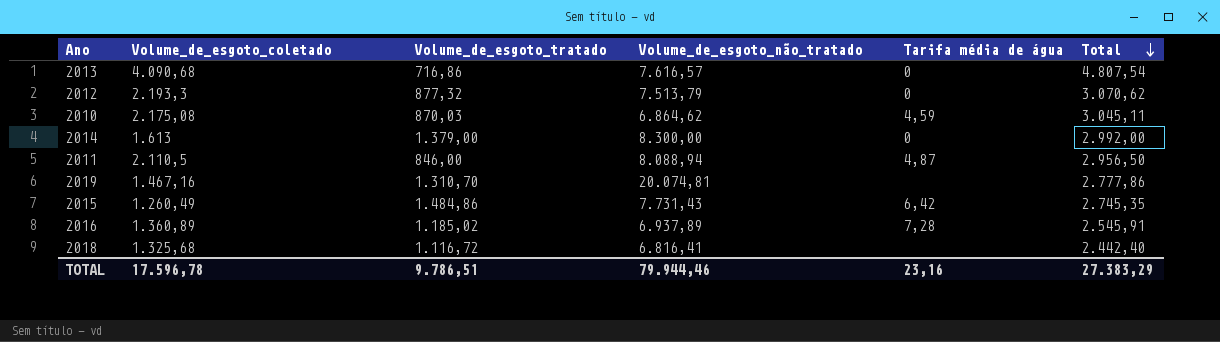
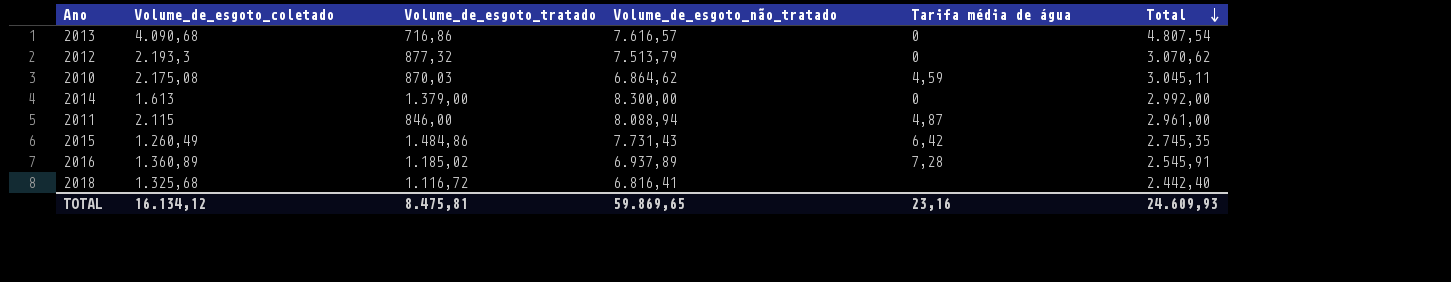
row 2019: 1.467,16 | 1.310,70 | 20.074,81 | none | 2.777,86 -> none
2011 | Volume_de_esgoto_coletado: 2.110,5 -> 2.115
2011 | Total: 2.956,50 -> 2.961,00
TOTAL | Volume_de_esgoto_coletado: 17.596,78 -> 16.134,12
TOTAL | Volume_de_esgoto_tratado: 9.786,51 -> 8.475,81
TOTAL | Volume_de_esgoto_não_tratado: 79.944,46 -> 59.869,65
TOTAL | Total: 27.383,29 -> 24.609,93

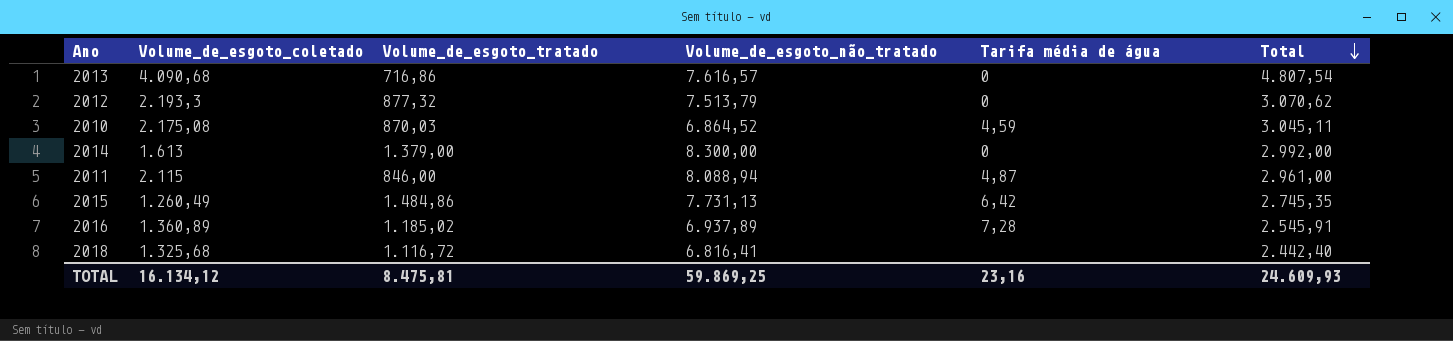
2010 | Volume_de_esgoto_não_tratado: 6.864,62 -> 6.864,52
2015 | Volume_de_esgoto_não_tratado: 7.731,43 -> 7.731,13
TOTAL | Volume_de_esgoto_não_tratado: 59.869,65 -> 59.869,25

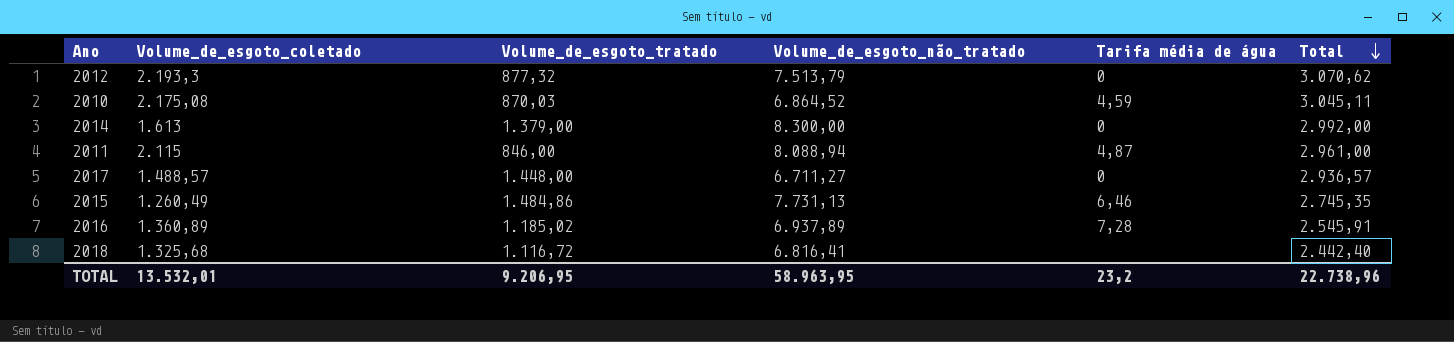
row 2013: 4.090,68 | 716,86 | 7.616,57 | 0 | 4.807,54 -> none
row 2017: none -> 1.488,57 | 1.448,00 | 6.711,27 | 0 | 2.936,57
2015 | Tarifa média de água: 6,42 -> 6,46
TOTAL | Volume_de_esgoto_coletado: 16.134,12 -> 13.532,01
TOTAL | Volume_de_esgoto_tratado: 8.475,81 -> 9.206,95
TOTAL | Volume_de_esgoto_não_tratado: 59.869,25 -> 58.963,95
TOTAL | Tarifa média de água: 23,16 -> 23,2
TOTAL | Total: 24.609,93 -> 22.738,96

